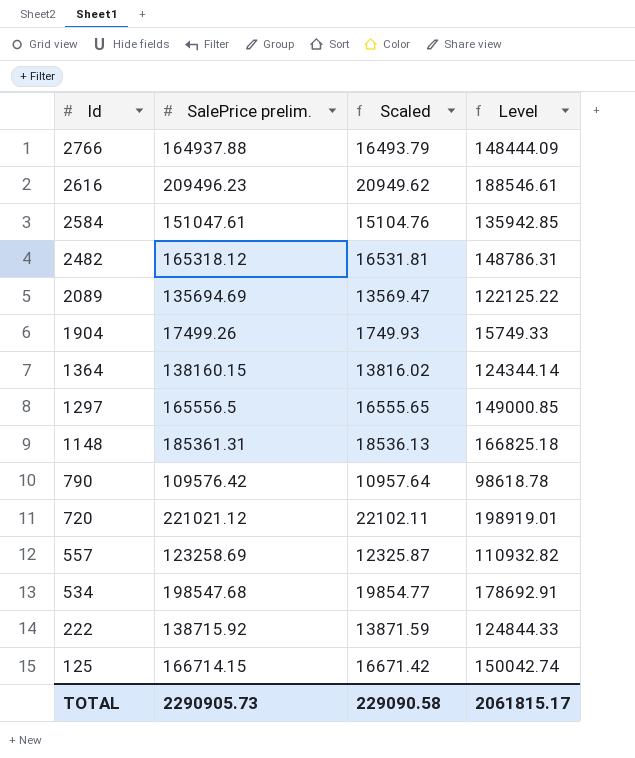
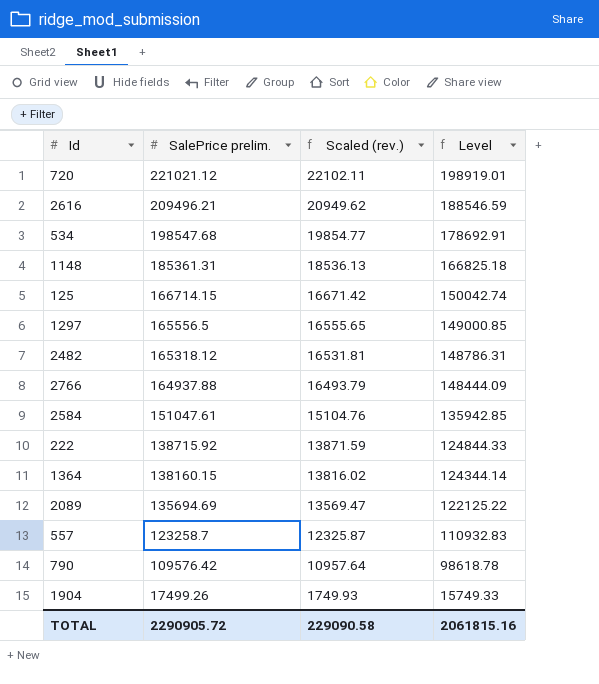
row order: Id descending -> SalePrice prelim. descending
column name: Scaled -> Scaled (rev.)
2616 | SalePrice prelim.: 209496.23 -> 209496.21
2616 | Level: 188546.61 -> 188546.59
557 | SalePrice prelim.: 123258.69 -> 123258.7
557 | Level: 110932.82 -> 110932.83
TOTAL | SalePrice prelim.: 2290905.73 -> 2290905.72
TOTAL | Level: 2061815.17 -> 2061815.16

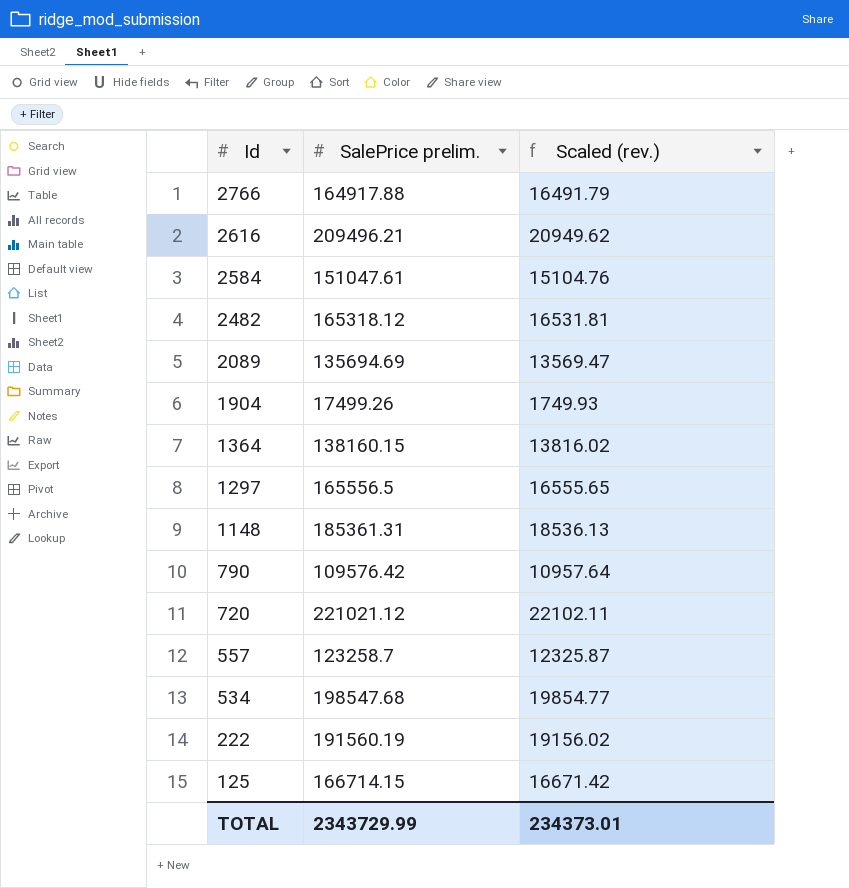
row order: SalePrice prelim. descending -> Id descending
column Level | formula: [SalePrice prelim.] * 0.9 -> none
2766 | SalePrice prelim.: 164937.88 -> 164917.88
2766 | Scaled (rev.): 16493.79 -> 16491.79
222 | SalePrice prelim.: 138715.92 -> 191560.19
222 | Scaled (rev.): 13871.59 -> 19156.02
TOTAL | SalePrice prelim.: 2290905.72 -> 2343729.99
TOTAL | Scaled (rev.): 229090.58 -> 234373.01

